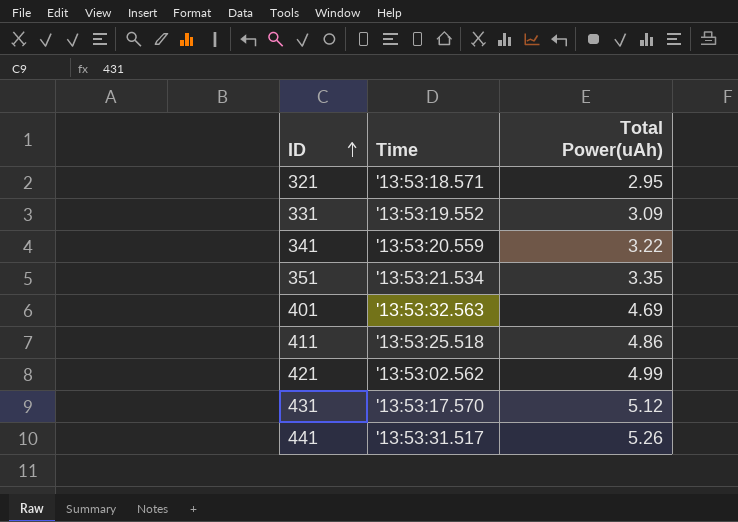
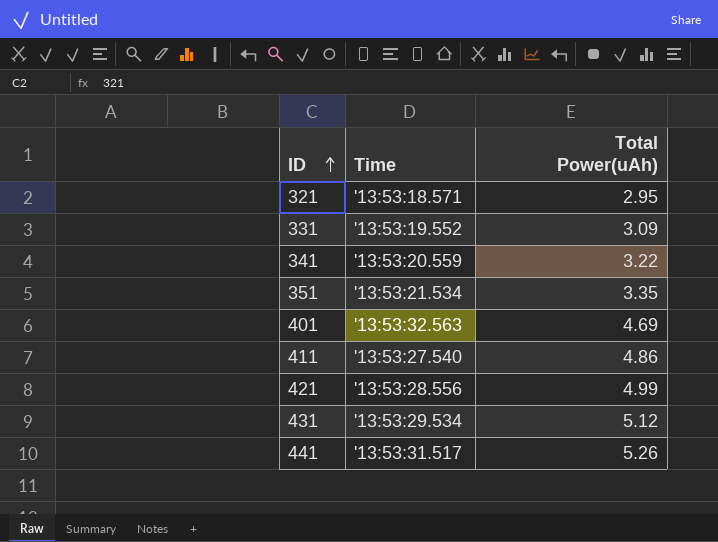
411 | Time: '13:53:25.518 -> '13:53:27.540
421 | Time: '13:53:02.562 -> '13:53:28.556
431 | Time: '13:53:17.570 -> '13:53:29.534

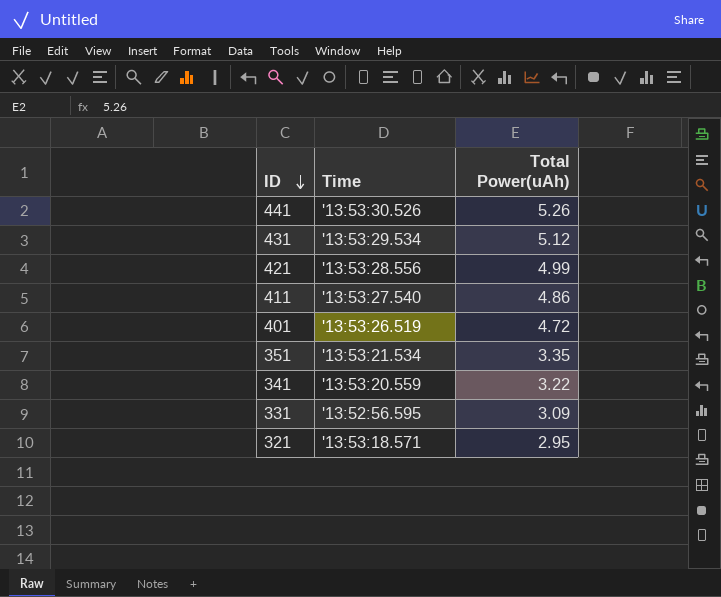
row order: ID ascending -> ID descending
441 | Time: '13:53:31.517 -> '13:53:30.526
401 | Time: '13:53:32.563 -> '13:53:26.519
401 | Total Power(uAh): 4.69 -> 4.72
331 | Time: '13:53:19.552 -> '13:52:56.595

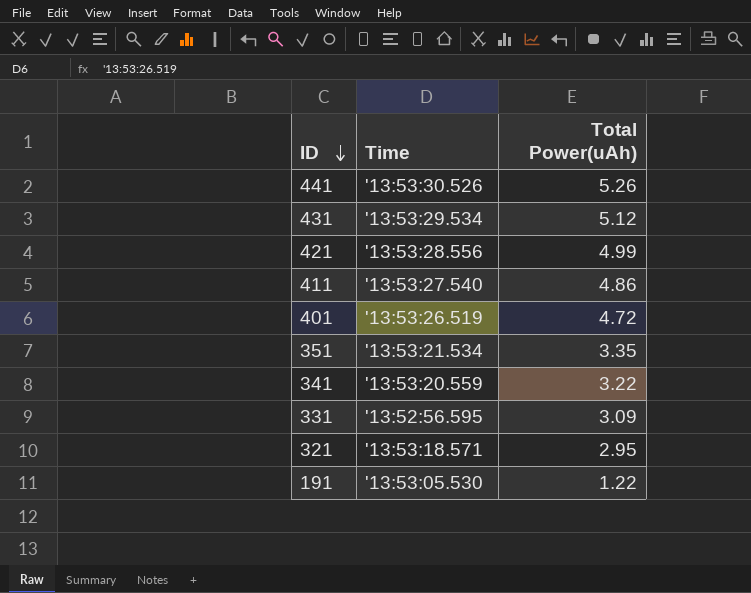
row 191: none -> '13:53:05.530 | 1.22

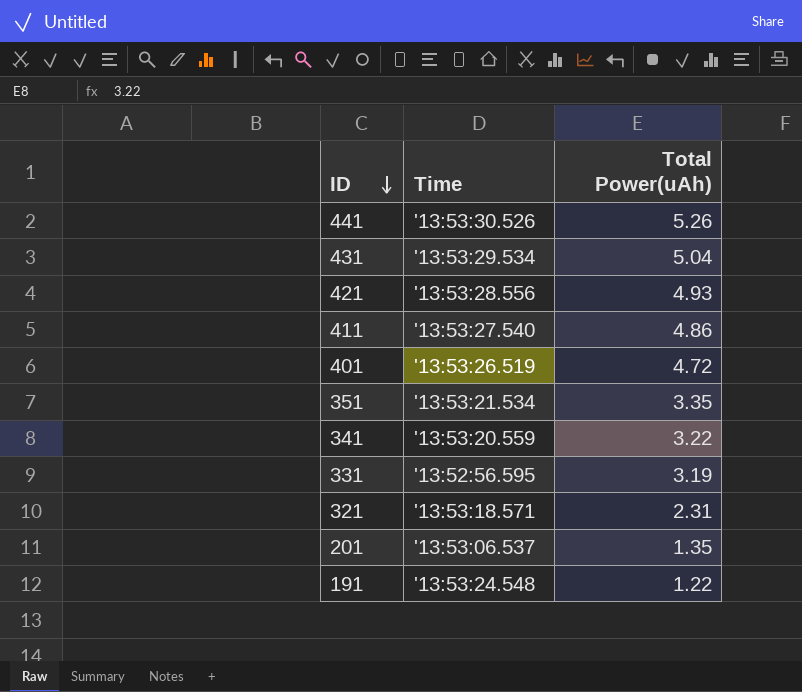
431 | Total Power(uAh): 5.12 -> 5.04
421 | Total Power(uAh): 4.99 -> 4.93
331 | Total Power(uAh): 3.09 -> 3.19
321 | Total Power(uAh): 2.95 -> 2.31
row 201: none -> '13:53:06.537 | 1.35
191 | Time: '13:53:05.530 -> '13:53:24.548

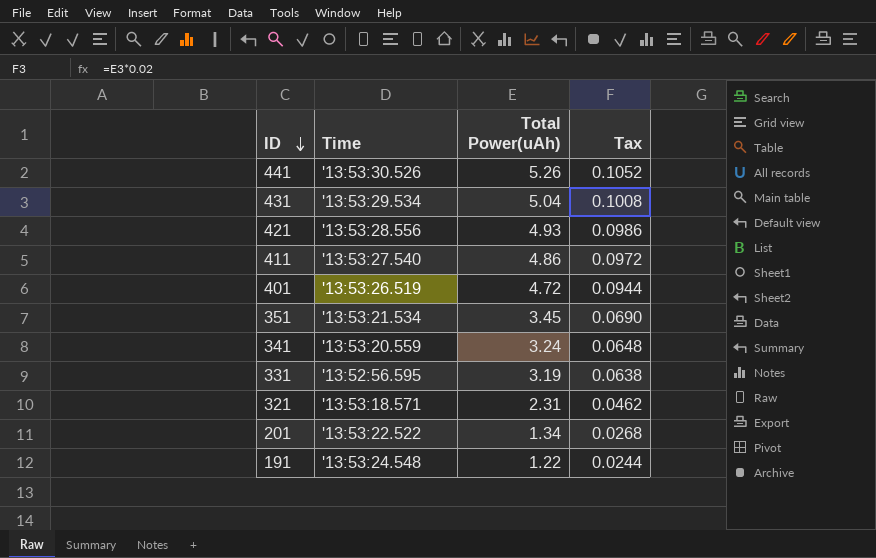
column Tax | formula: none -> [Total Power(uAh)] * 0.02
351 | Total Power(uAh): 3.35 -> 3.45
341 | Total Power(uAh): 3.22 -> 3.24
201 | Time: '13:53:06.537 -> '13:53:22.522
201 | Total Power(uAh): 1.35 -> 1.34

